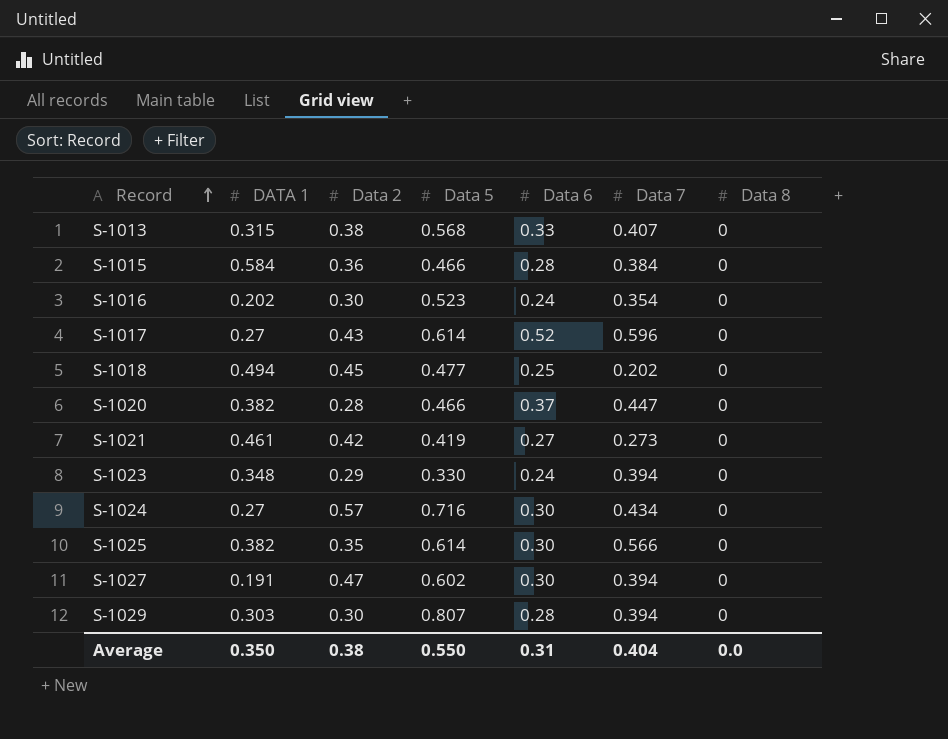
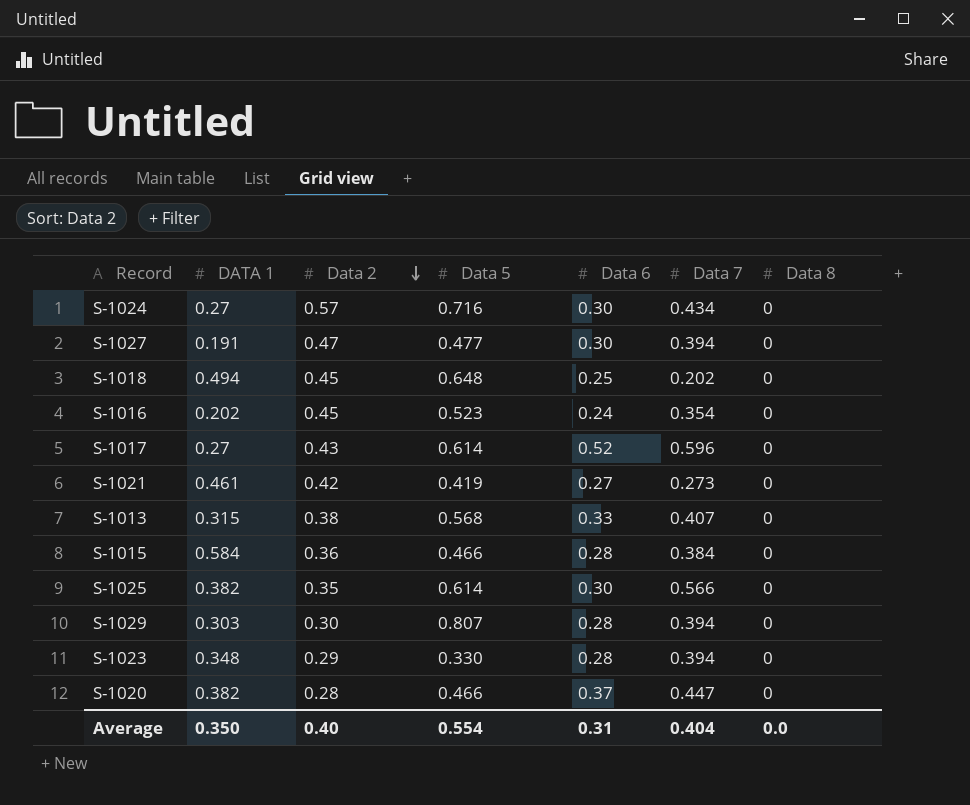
row order: Record ascending -> Data 2 descending
S-1027 | Data 5: 0.602 -> 0.477
S-1018 | Data 5: 0.477 -> 0.648
S-1016 | Data 2: 0.30 -> 0.45
S-1023 | Data 6: 0.24 -> 0.28
Average | Data 2: 0.38 -> 0.40
Average | Data 5: 0.550 -> 0.554

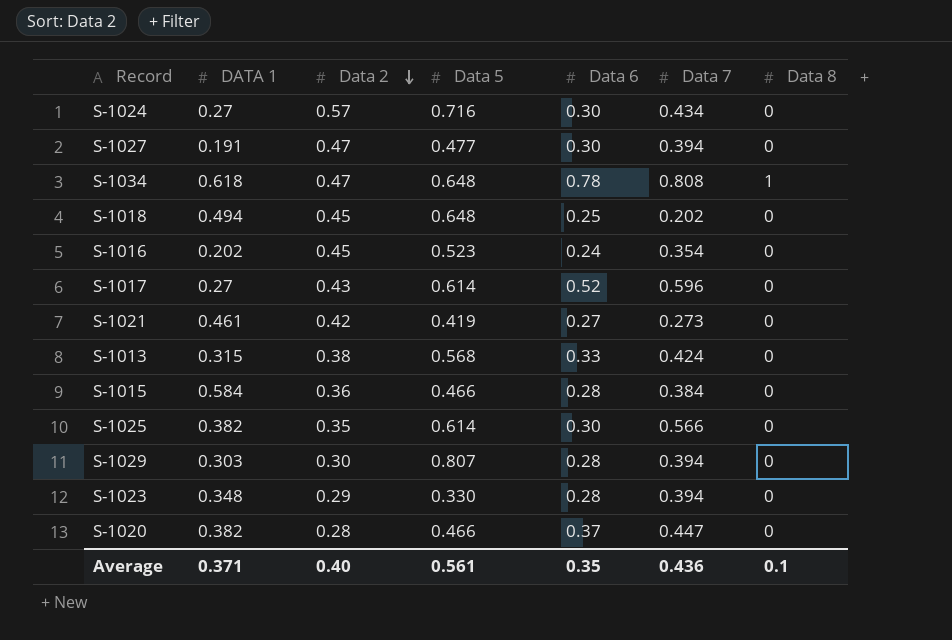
row S-1034: none -> 0.618 | 0.47 | 0.648 | 0.78 | 0.808 | 1
S-1013 | Data 7: 0.407 -> 0.424
Average | DATA 1: 0.350 -> 0.371
Average | Data 5: 0.554 -> 0.561
Average | Data 6: 0.31 -> 0.35
Average | Data 7: 0.404 -> 0.436
Average | Data 8: 0.0 -> 0.1

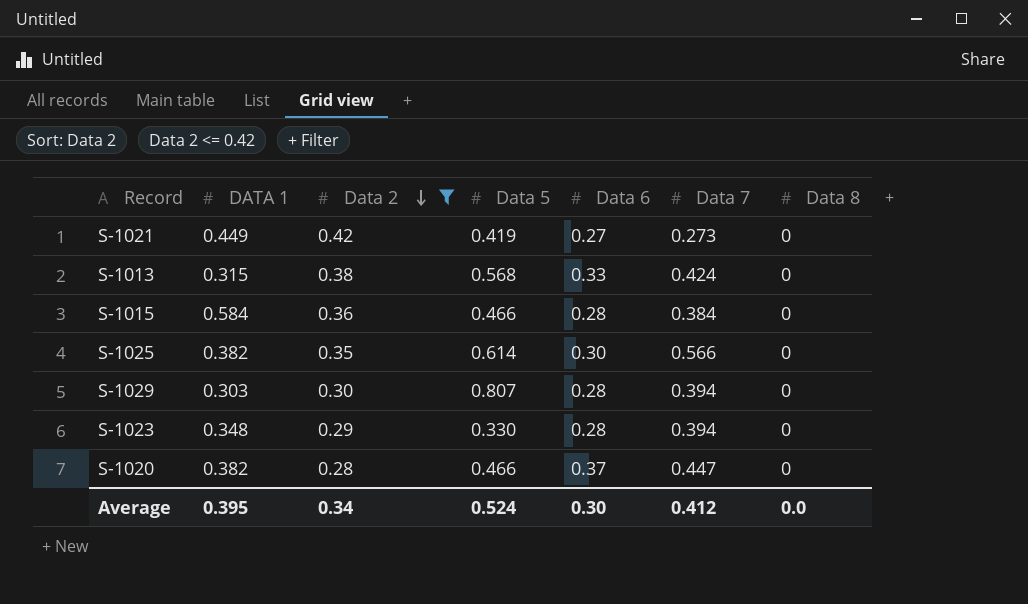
filter: none -> Data 2 <= 0.42
S-1021 | DATA 1: 0.461 -> 0.449
Average | DATA 1: 0.371 -> 0.395
Average | Data 2: 0.40 -> 0.34
Average | Data 5: 0.561 -> 0.524
Average | Data 6: 0.35 -> 0.30
Average | Data 7: 0.436 -> 0.412
Average | Data 8: 0.1 -> 0.0

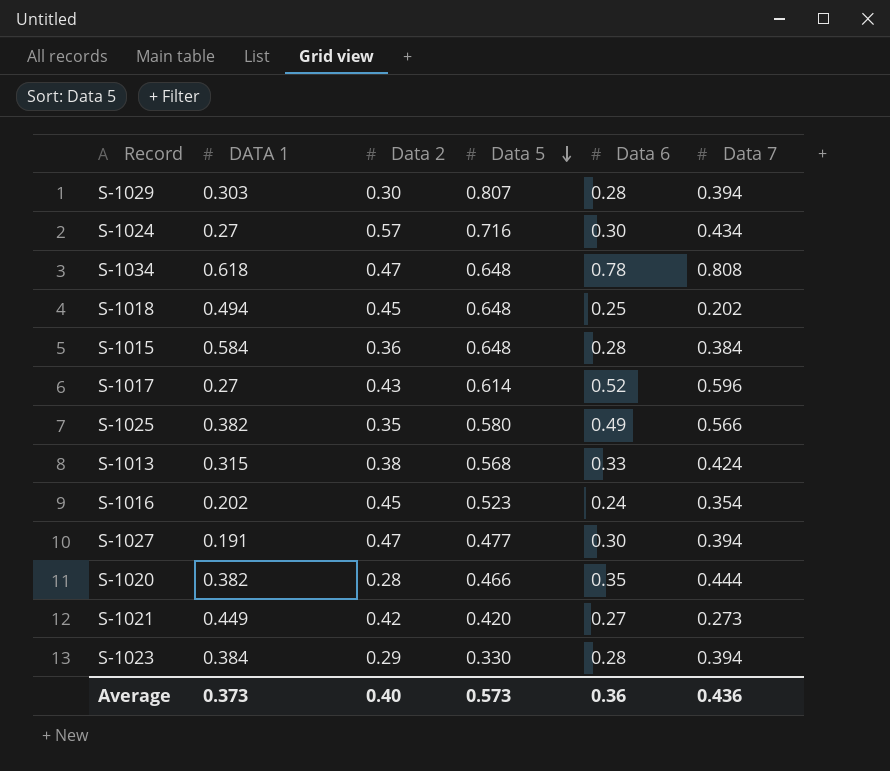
filter: Data 2 <= 0.42 -> none
row order: Data 2 descending -> Data 5 descending
column Data 8 | position: 7 -> none
S-1015 | Data 5: 0.466 -> 0.648
S-1025 | Data 5: 0.614 -> 0.580
S-1025 | Data 6: 0.30 -> 0.49
S-1020 | Data 6: 0.37 -> 0.35
S-1020 | Data 7: 0.447 -> 0.444
S-1021 | Data 5: 0.419 -> 0.420
S-1023 | DATA 1: 0.348 -> 0.384
Average | DATA 1: 0.395 -> 0.373
Average | Data 2: 0.34 -> 0.40
Average | Data 5: 0.524 -> 0.573
Average | Data 6: 0.30 -> 0.36
Average | Data 7: 0.412 -> 0.436

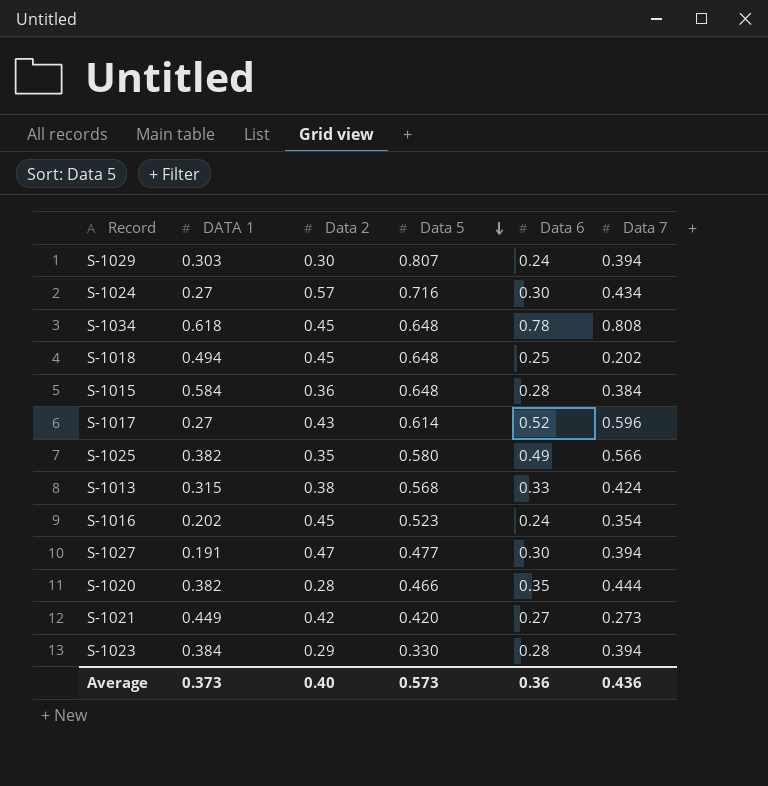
S-1029 | Data 6: 0.28 -> 0.24
S-1034 | Data 2: 0.47 -> 0.45

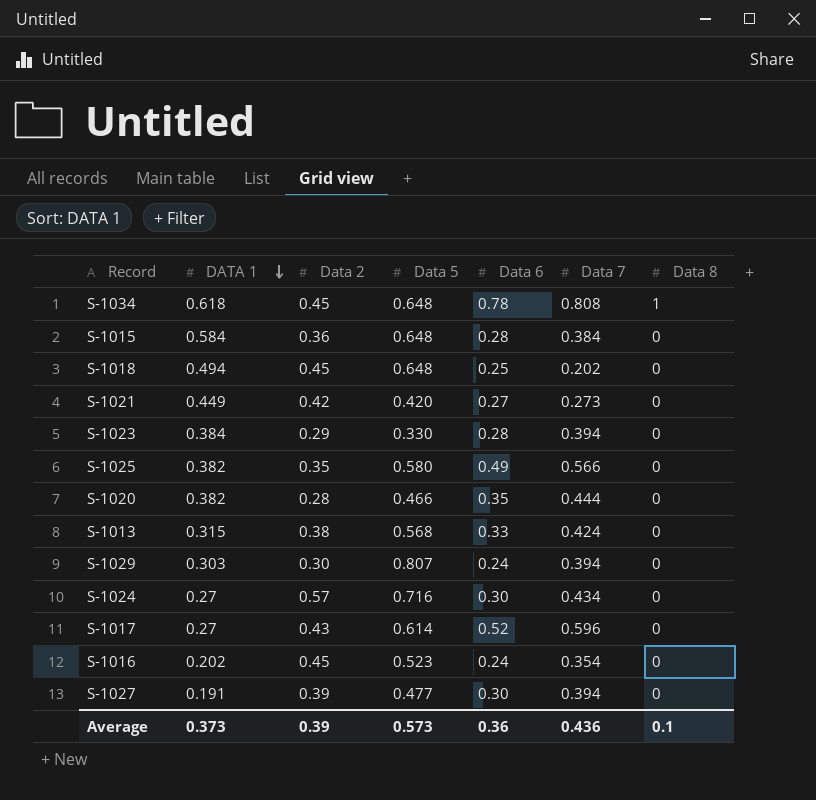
row order: Data 5 descending -> DATA 1 descending
column Data 8 | position: none -> 7
S-1027 | Data 2: 0.47 -> 0.39
Average | Data 2: 0.40 -> 0.39

